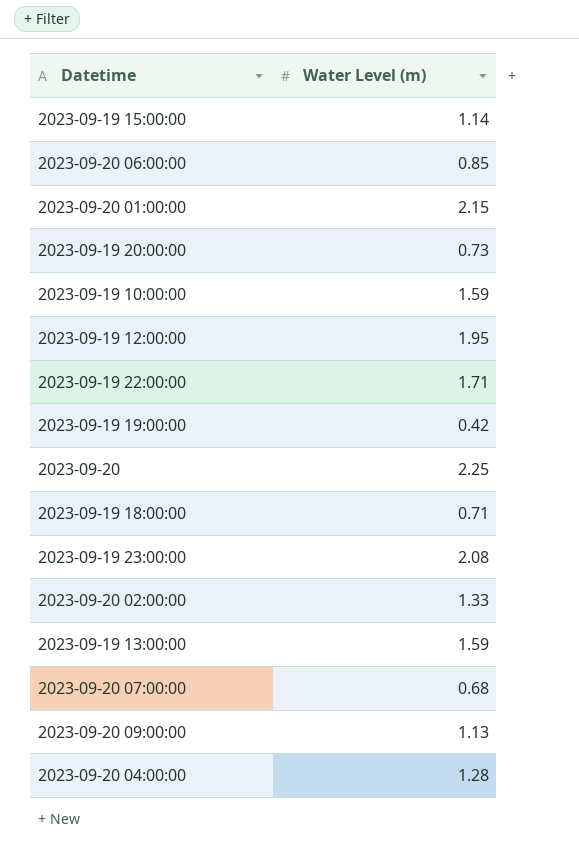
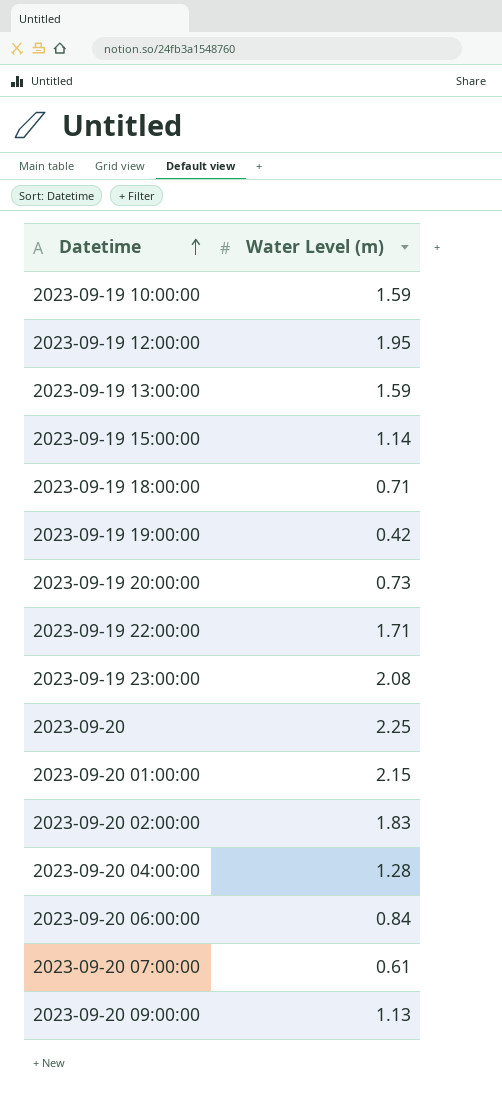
row order: none -> Datetime ascending
2023-09-20 02:00:00 | Water Level (m): 1.33 -> 1.83
2023-09-20 06:00:00 | Water Level (m): 0.85 -> 0.84
2023-09-20 07:00:00 | Water Level (m): 0.68 -> 0.61

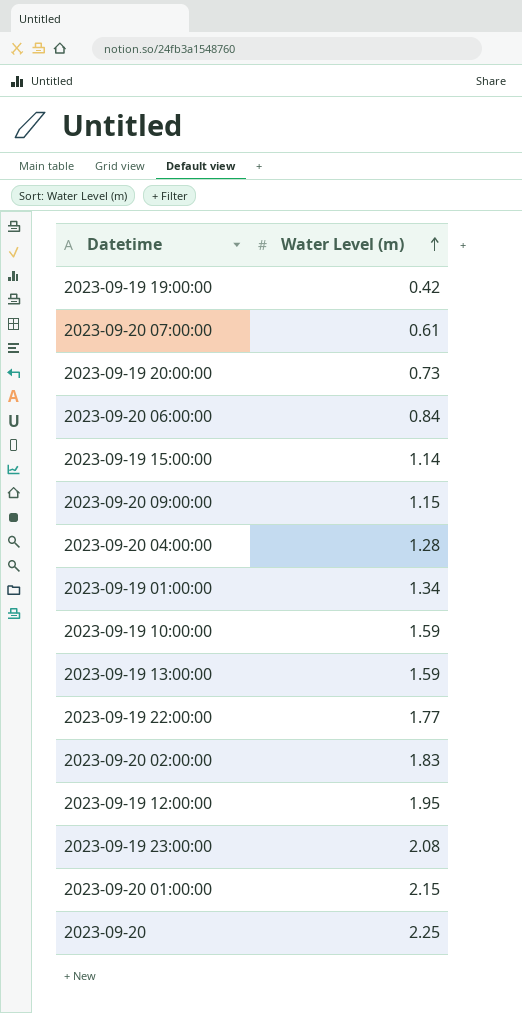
row order: Datetime ascending -> Water Level (m) ascending
row 2023-09-19 18:00:00: 0.71 -> none
2023-09-20 09:00:00 | Water Level (m): 1.13 -> 1.15
row 2023-09-19 01:00:00: none -> 1.34
2023-09-19 22:00:00 | Water Level (m): 1.71 -> 1.77

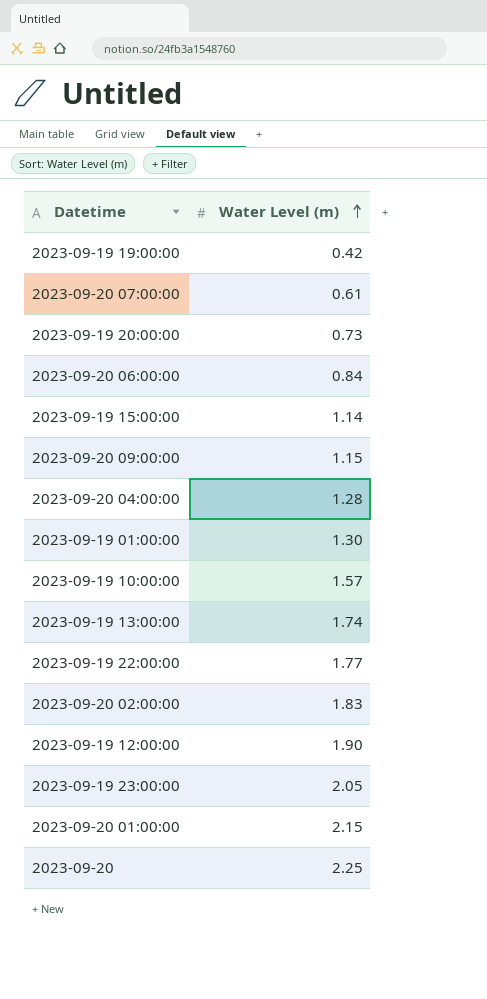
2023-09-19 01:00:00 | Water Level (m): 1.34 -> 1.30
2023-09-19 10:00:00 | Water Level (m): 1.59 -> 1.57
2023-09-19 13:00:00 | Water Level (m): 1.59 -> 1.74
2023-09-19 12:00:00 | Water Level (m): 1.95 -> 1.90
2023-09-19 23:00:00 | Water Level (m): 2.08 -> 2.05

